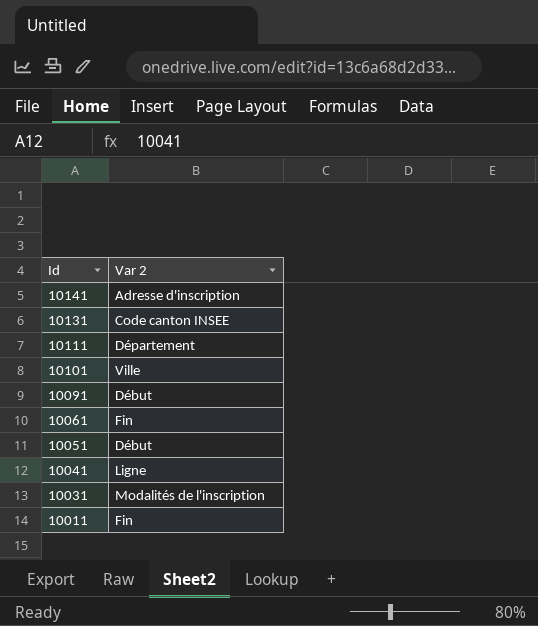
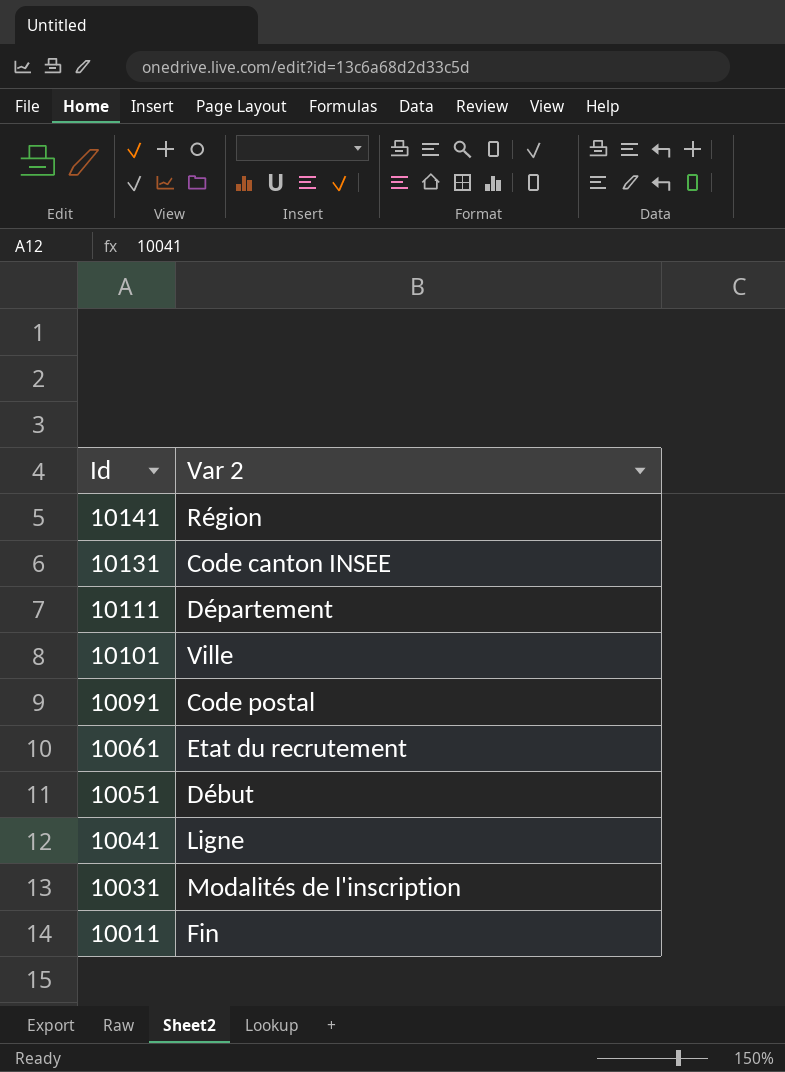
10141 | Var 2: Adresse d'inscription -> Région
10091 | Var 2: Début -> Code postal
10061 | Var 2: Fin -> Etat du recrutement

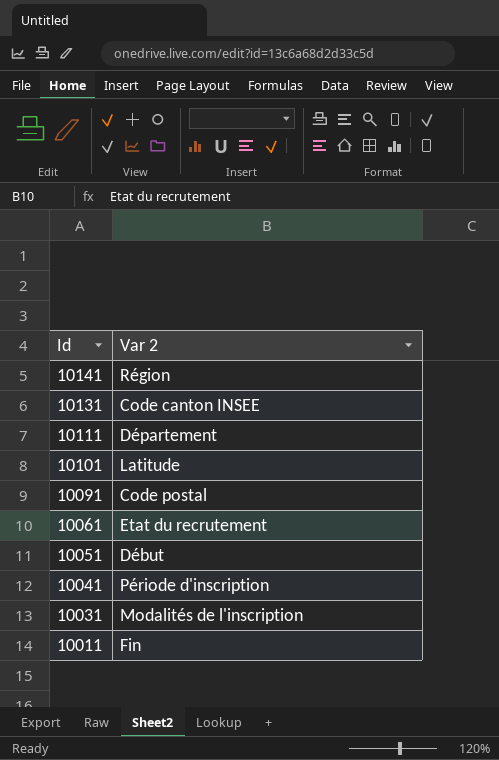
10101 | Var 2: Ville -> Latitude
10041 | Var 2: Ligne -> Période d'inscription

